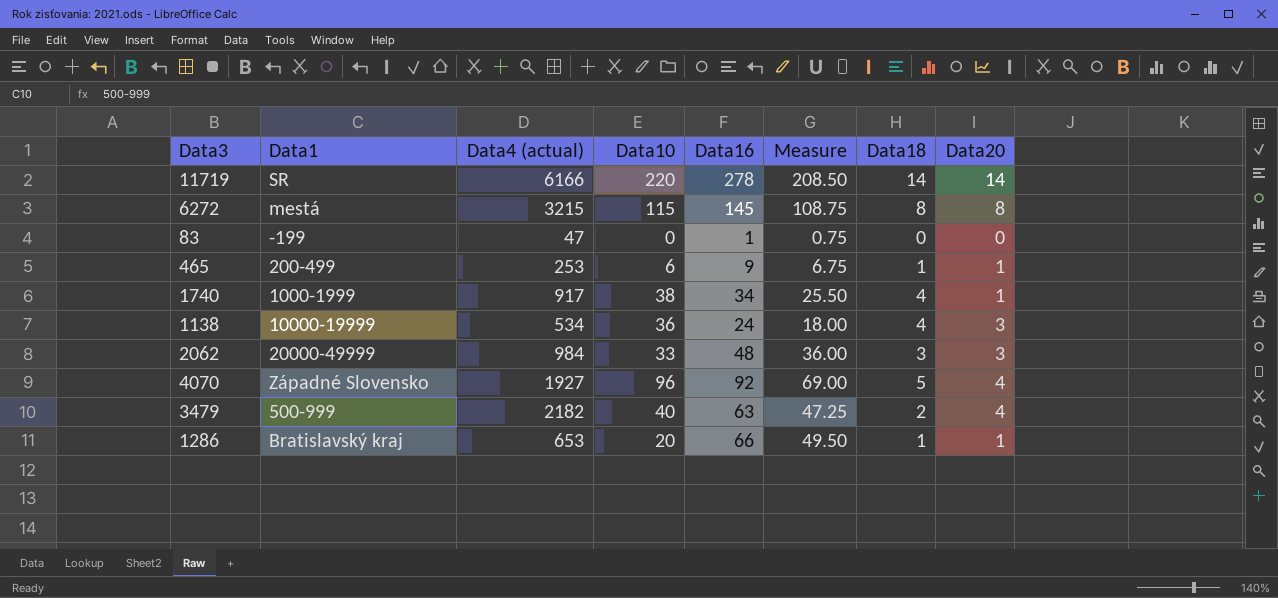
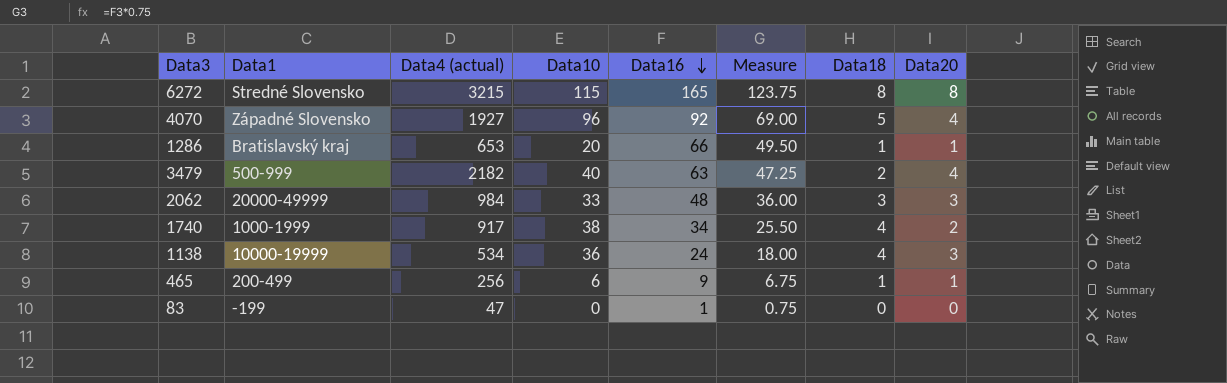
row order: none -> Data16 descending
row 11719: SR | 6166 | 220 | 278 | 208.50 | 14 | 14 -> none
6272 | Data1: mestá -> Stredné Slovensko
6272 | Data16: 145 -> 165
6272 | Measure: 108.75 -> 123.75
1740 | Data20: 1 -> 2
465 | Data4 (actual): 253 -> 256

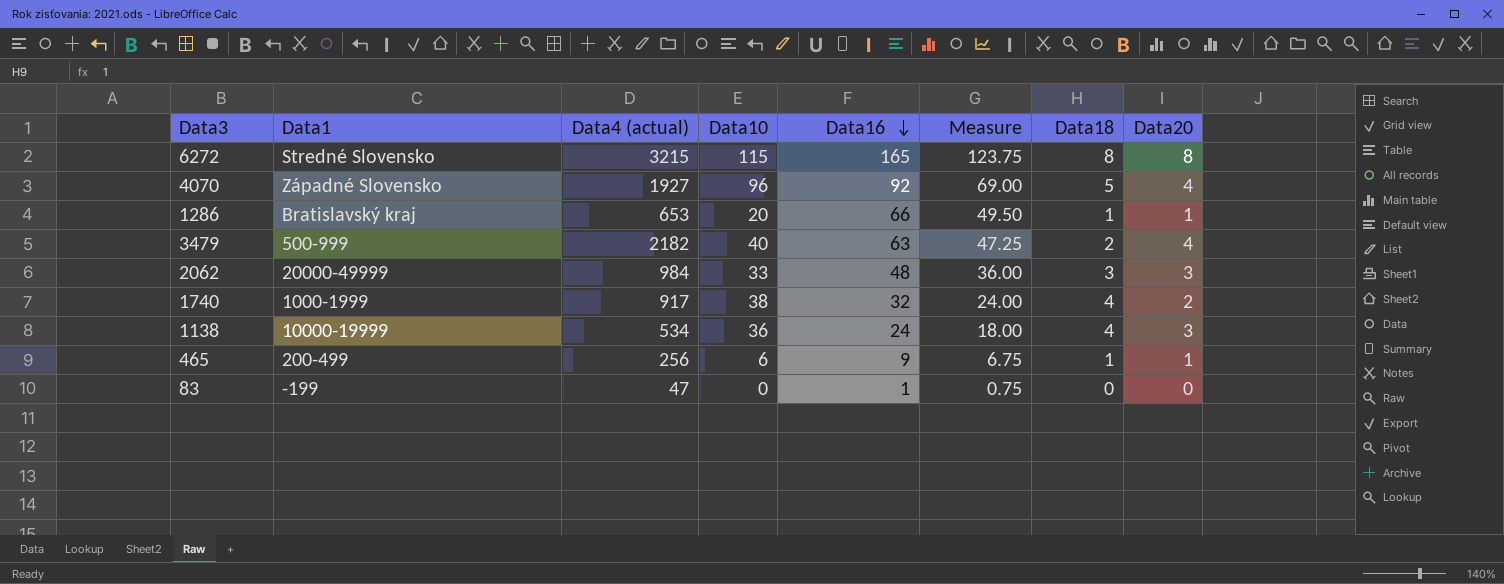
1740 | Data16: 34 -> 32
1740 | Measure: 25.50 -> 24.00

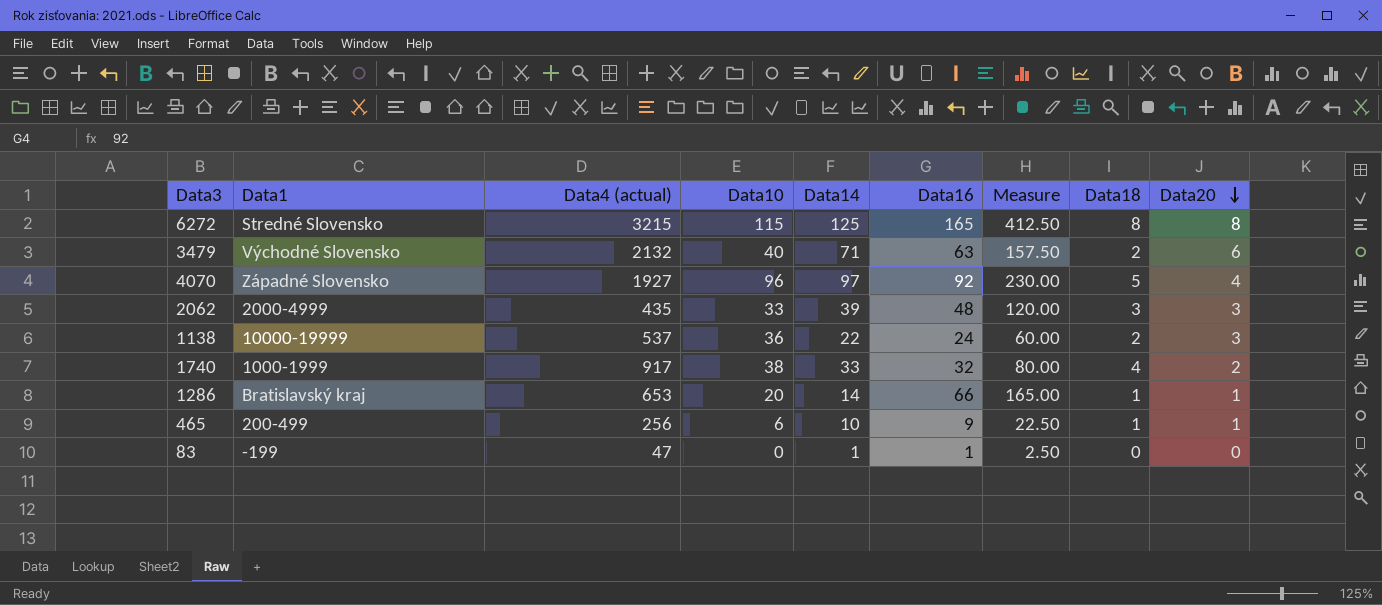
row order: Data16 descending -> Data20 descending
column Data14 | position: none -> 5
column Measure | formula: [Data16] * 0.75 -> [Data16] * 2.5
3479 | Data1: 500-999 -> Východné Slovensko
3479 | Data4 (actual): 2182 -> 2132
3479 | Data20: 4 -> 6
2062 | Data1: 20000-49999 -> 2000-4999
2062 | Data4 (actual): 984 -> 435
1138 | Data4 (actual): 534 -> 537
1138 | Data18: 4 -> 2

